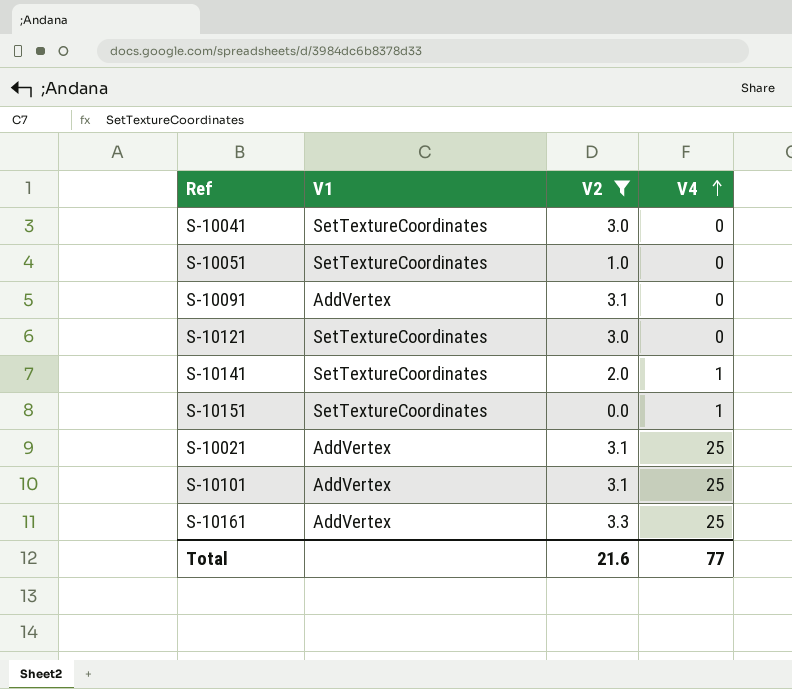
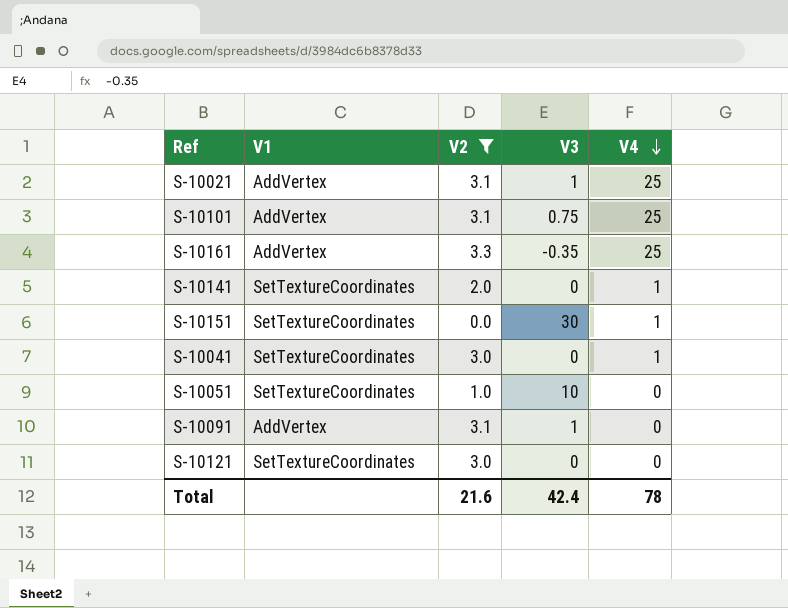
row order: V4 ascending -> V4 descending
column V3 | position: none -> 4
S-10041 | V4: 0 -> 1
Total | V4: 77 -> 78

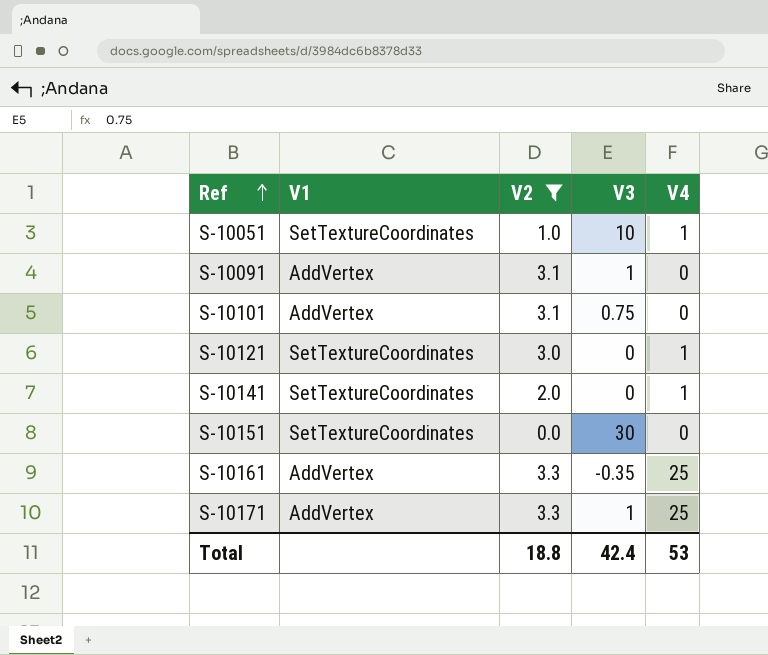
row order: V4 descending -> Ref ascending
row S-10021: AddVertex | 3.1 | 1 | 25 -> none
row S-10041: SetTextureCoordinates | 3.0 | 0 | 1 -> none
S-10051 | V4: 0 -> 1
S-10101 | V4: 25 -> 0
S-10121 | V4: 0 -> 1
S-10151 | V4: 1 -> 0
row S-10171: none -> AddVertex | 3.3 | 1 | 25
Total | V2: 21.6 -> 18.8
Total | V4: 78 -> 53

